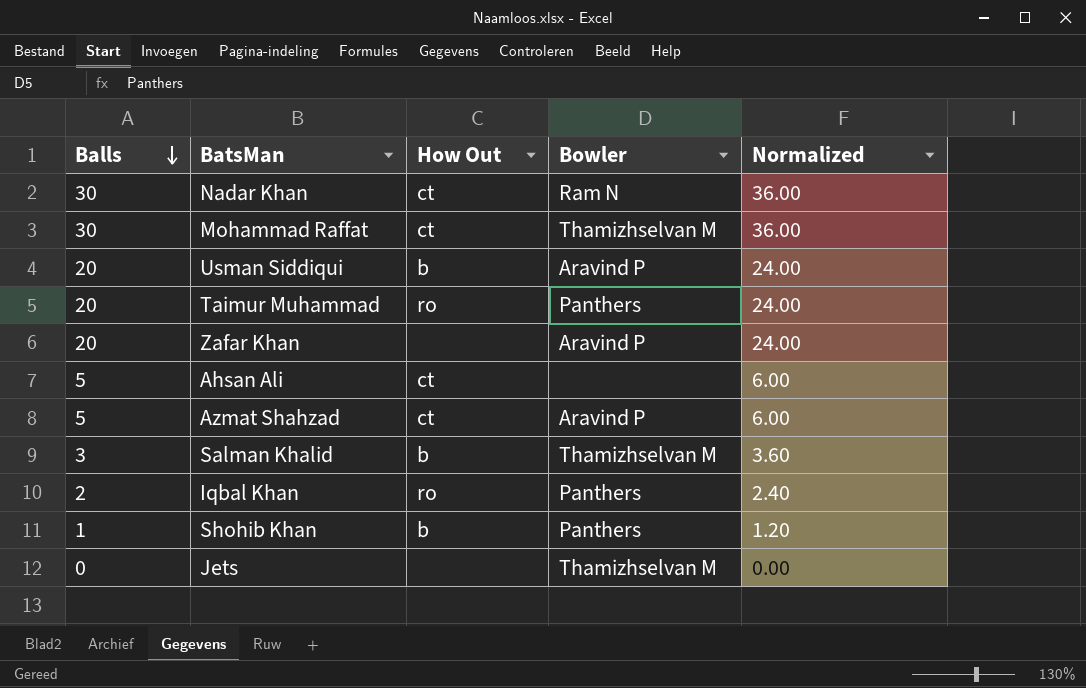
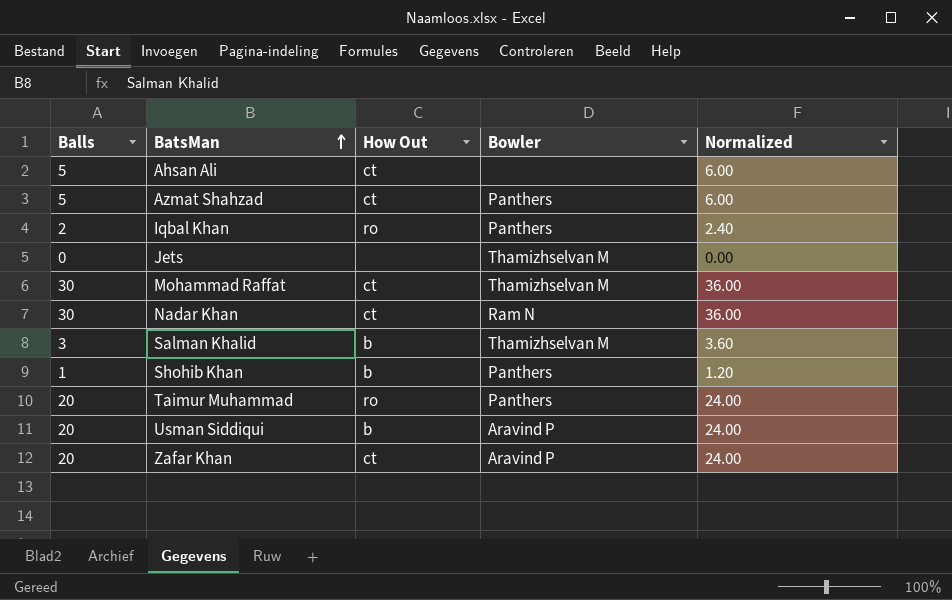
row order: Balls descending -> BatsMan ascending
Azmat Shahzad | Bowler: Aravind P -> Panthers
Zafar Khan | How Out: none -> ct

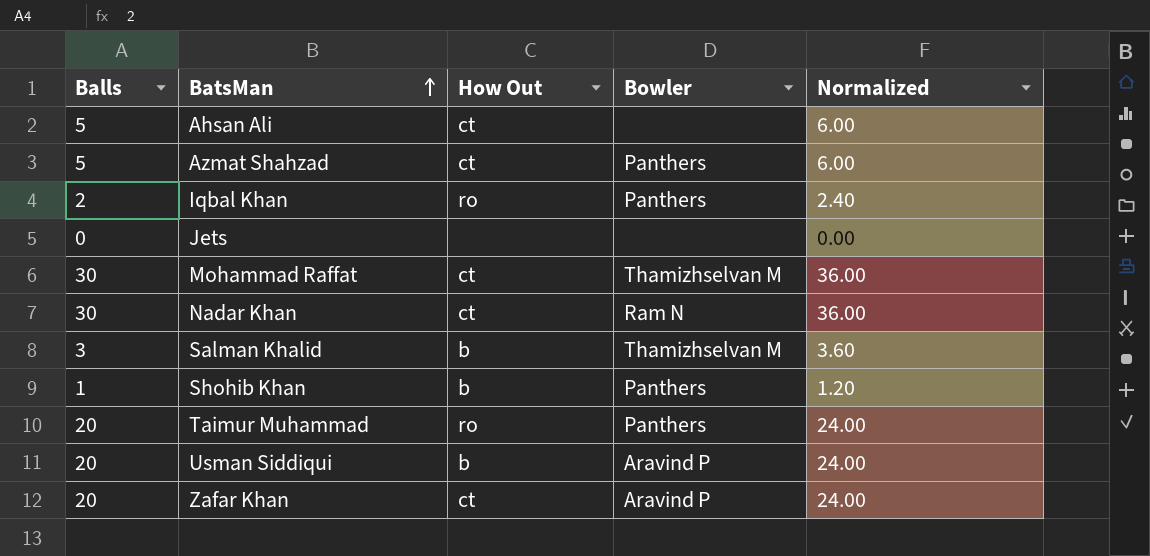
Jets | Bowler: Thamizhselvan M -> none

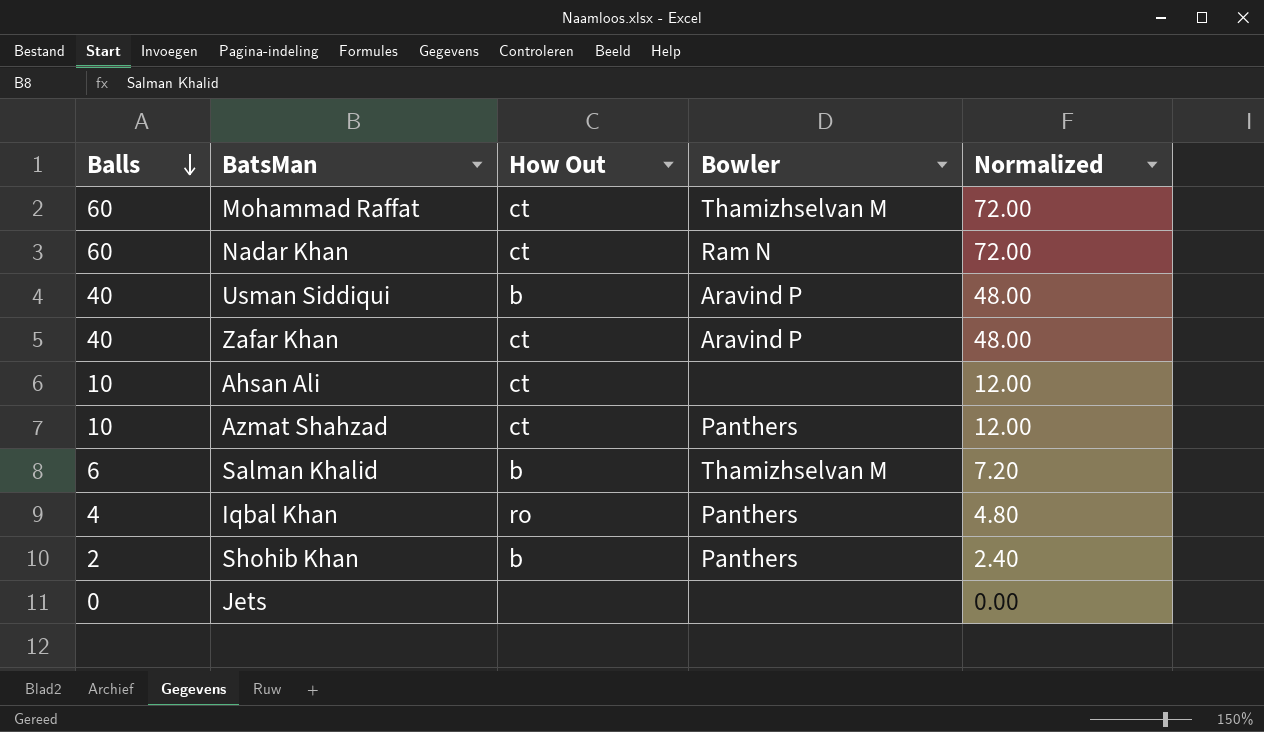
row order: BatsMan ascending -> Balls descending
row Taimur Muhammad: 20 | ro | Panthers | 24.00 -> none
Mohammad Raffat | Balls: 30 -> 60
Mohammad Raffat | Normalized: 36.00 -> 72.00
Nadar Khan | Balls: 30 -> 60
Nadar Khan | Normalized: 36.00 -> 72.00
Usman Siddiqui | Balls: 20 -> 40
Usman Siddiqui | Normalized: 24.00 -> 48.00
Zafar Khan | Balls: 20 -> 40
Zafar Khan | Normalized: 24.00 -> 48.00
Ahsan Ali | Balls: 5 -> 10
Ahsan Ali | Normalized: 6.00 -> 12.00
Azmat Shahzad | Balls: 5 -> 10
Azmat Shahzad | Normalized: 6.00 -> 12.00
Salman Khalid | Balls: 3 -> 6
Salman Khalid | Normalized: 3.60 -> 7.20
Iqbal Khan | Balls: 2 -> 4
Iqbal Khan | Normalized: 2.40 -> 4.80
Shohib Khan | Balls: 1 -> 2
Shohib Khan | Normalized: 1.20 -> 2.40

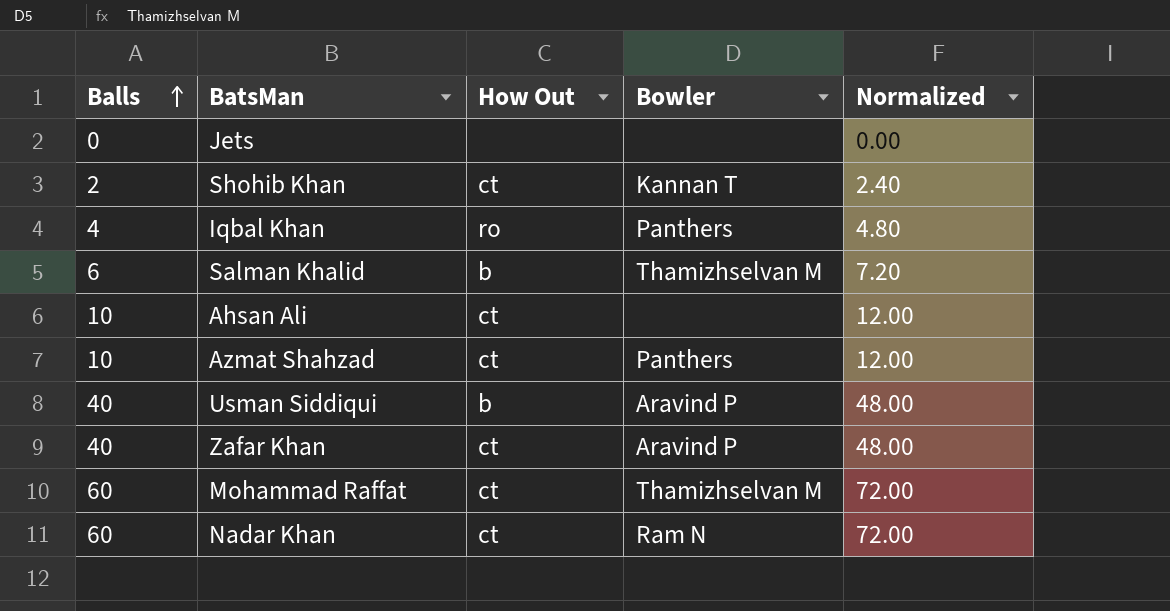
row order: Balls descending -> Balls ascending
Shohib Khan | How Out: b -> ct
Shohib Khan | Bowler: Panthers -> Kannan T

